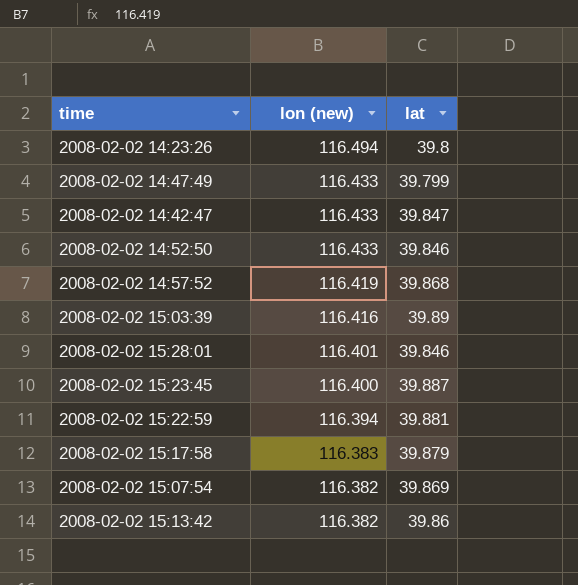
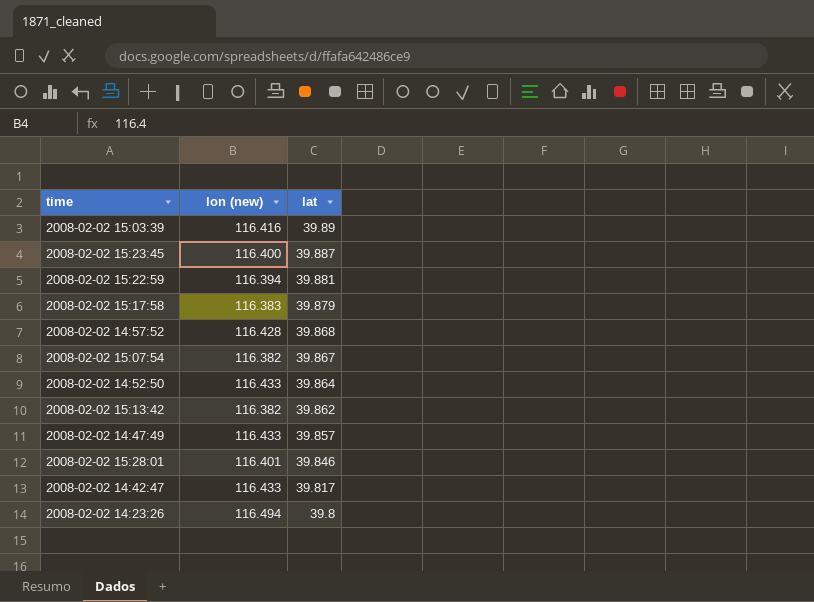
row order: lon (new) descending -> lat descending
2008-02-02 14:57:52 | lon (new): 116.419 -> 116.428
2008-02-02 15:07:54 | lat: 39.869 -> 39.867
2008-02-02 14:52:50 | lat: 39.846 -> 39.864
2008-02-02 15:13:42 | lat: 39.86 -> 39.862
2008-02-02 14:47:49 | lat: 39.799 -> 39.857
2008-02-02 14:42:47 | lat: 39.847 -> 39.817

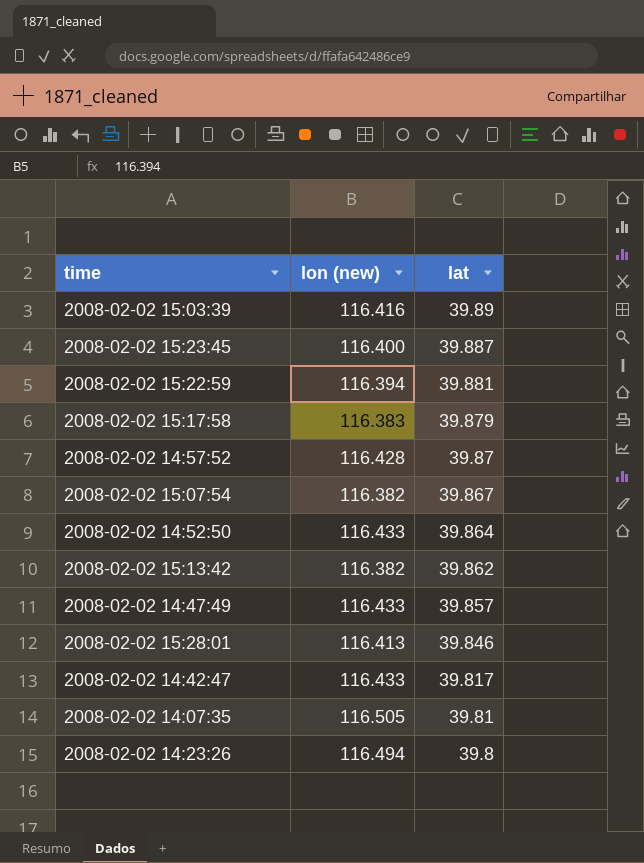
2008-02-02 14:57:52 | lat: 39.868 -> 39.87
2008-02-02 15:28:01 | lon (new): 116.401 -> 116.413
row 2008-02-02 14:07:35: none -> 116.505 | 39.81

